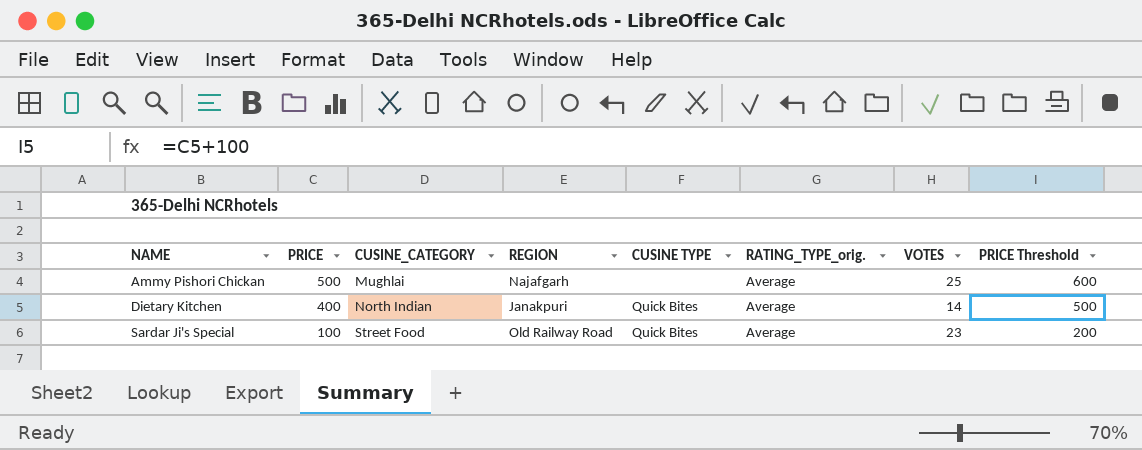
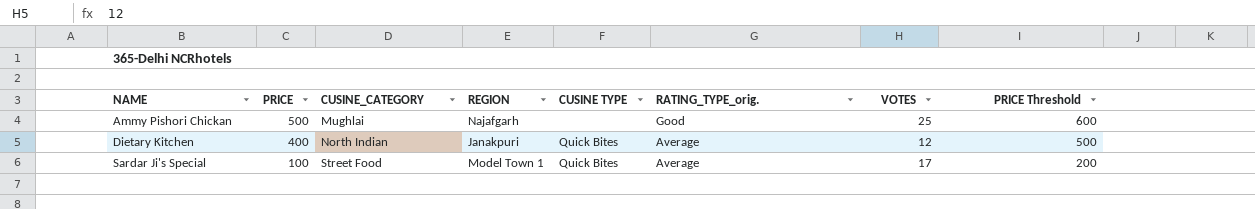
Ammy Pishori Chickan | RATING_TYPE_orig.: Average -> Good
Dietary Kitchen | VOTES: 14 -> 12
Sardar Ji's Special | REGION: Old Railway Road -> Model Town 1
Sardar Ji's Special | VOTES: 23 -> 17

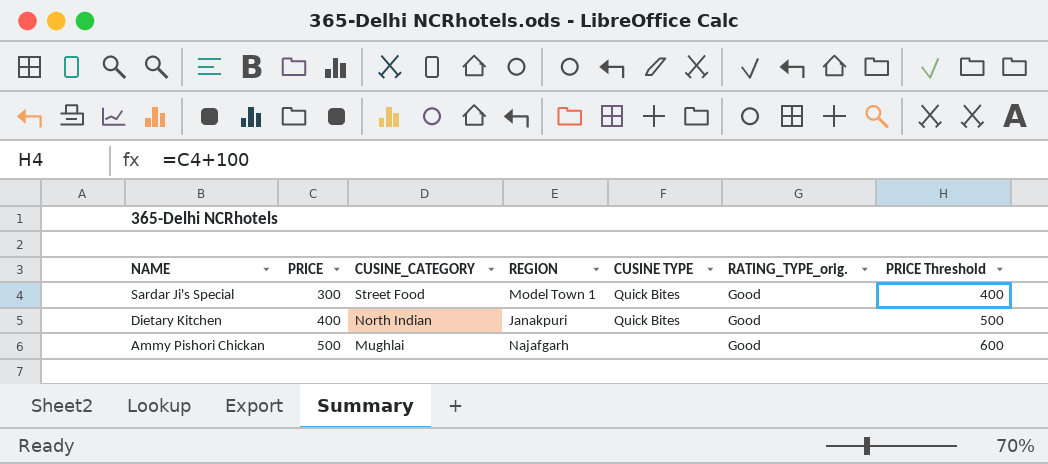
row order: NAME ascending -> NAME descending
column VOTES | position: 7 -> none
Sardar Ji's Special | PRICE: 100 -> 300
Sardar Ji's Special | RATING_TYPE_orig.: Average -> Good
Sardar Ji's Special | PRICE Threshold: 200 -> 400
Dietary Kitchen | RATING_TYPE_orig.: Average -> Good

